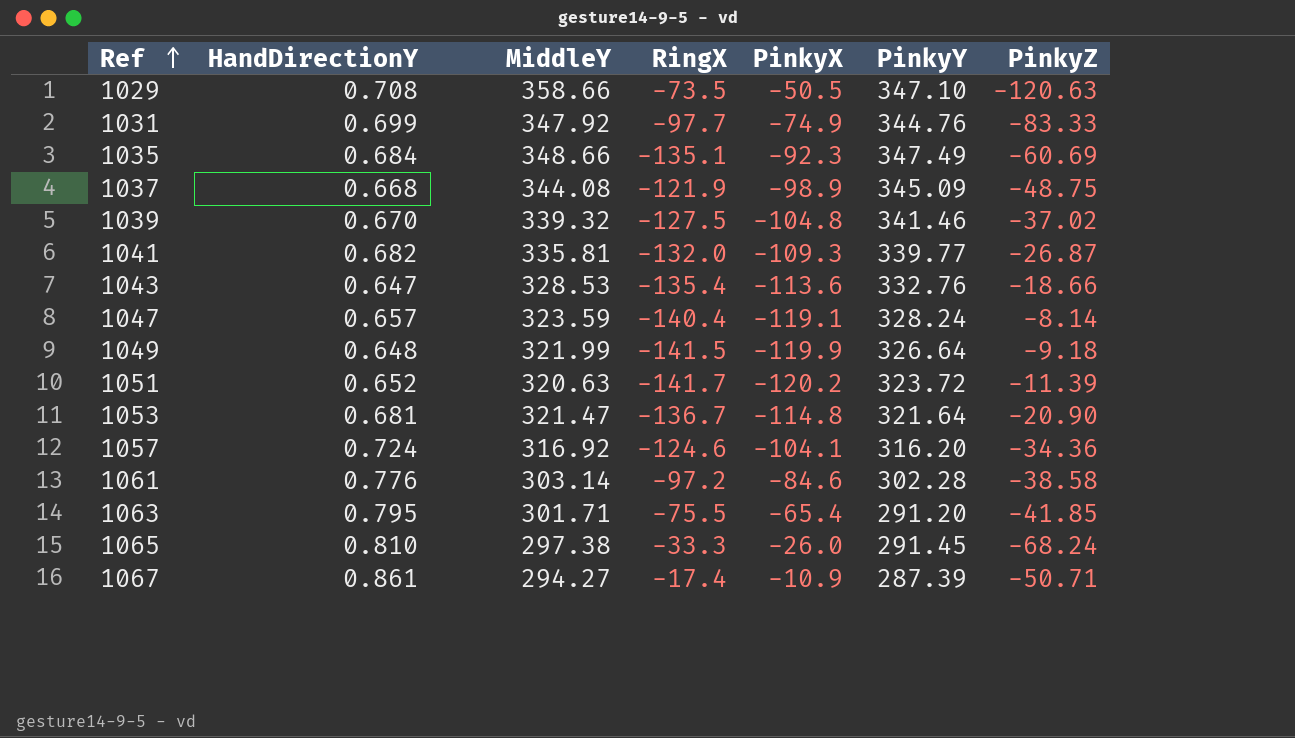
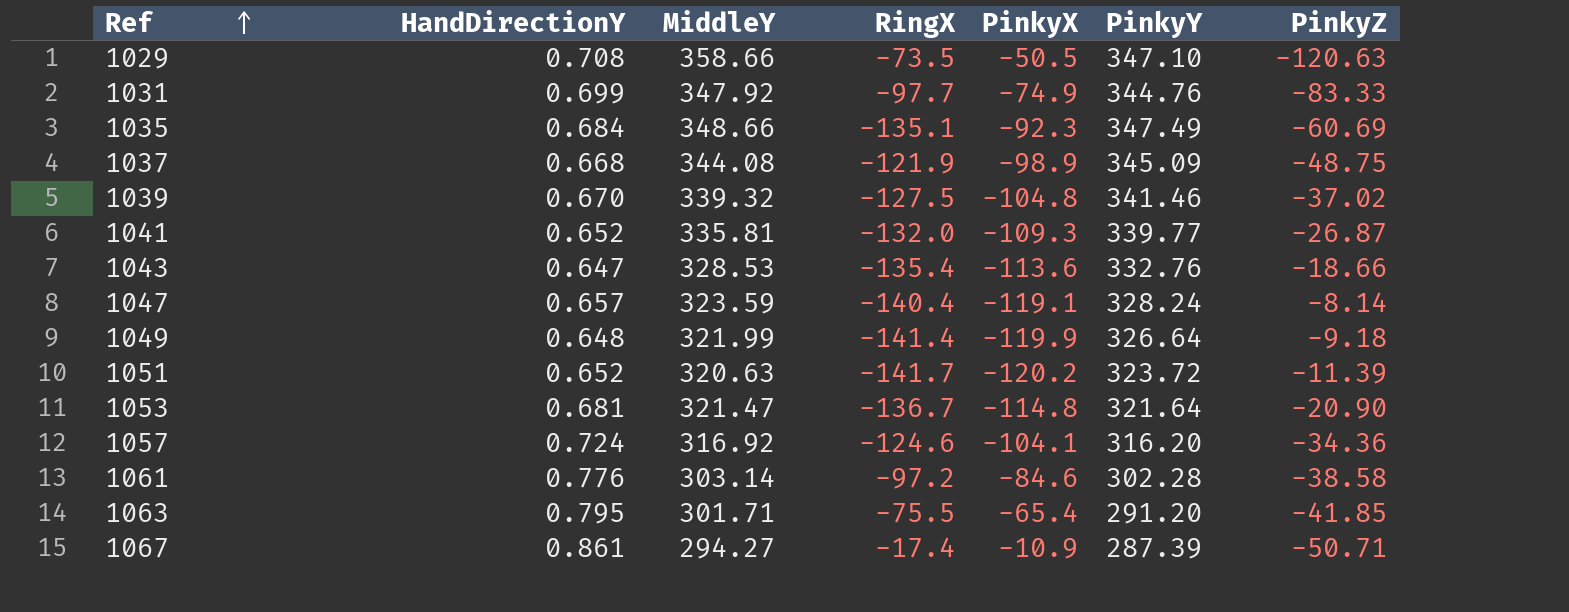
row 1065: 0.810 | 297.38 | -33.3 | -26.0 | 291.45 | -68.24 -> none
1041 | HandDirectionY: 0.682 -> 0.652
1049 | RingX: -141.5 -> -141.4

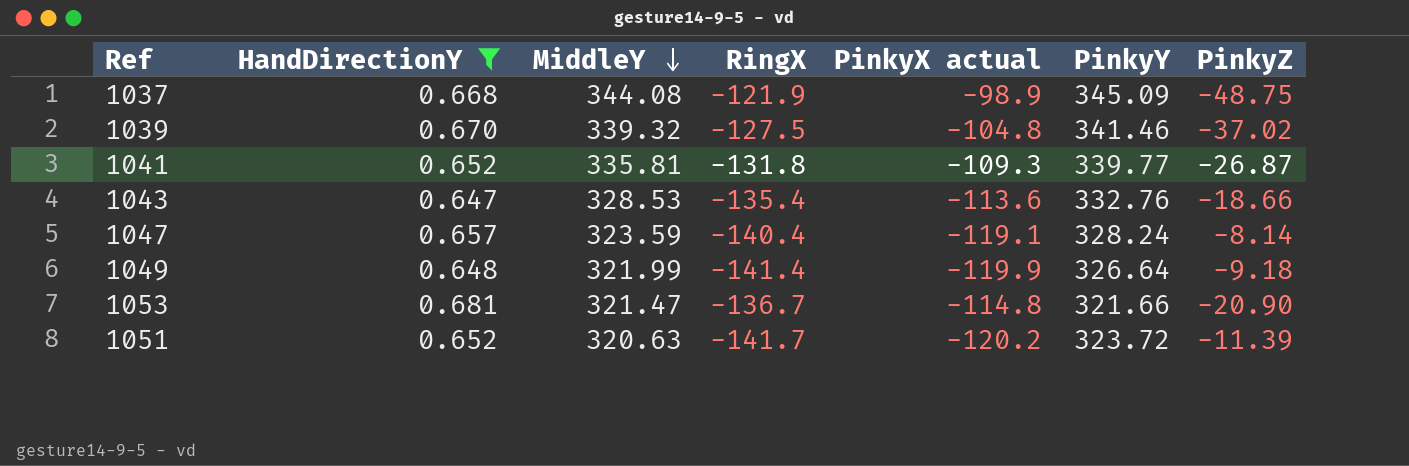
filter: none -> HandDirectionY <= 0.681
row order: Ref ascending -> MiddleY descending
column name: PinkyX -> PinkyX actual
1041 | RingX: -132.0 -> -131.8
1053 | PinkyY: 321.64 -> 321.66

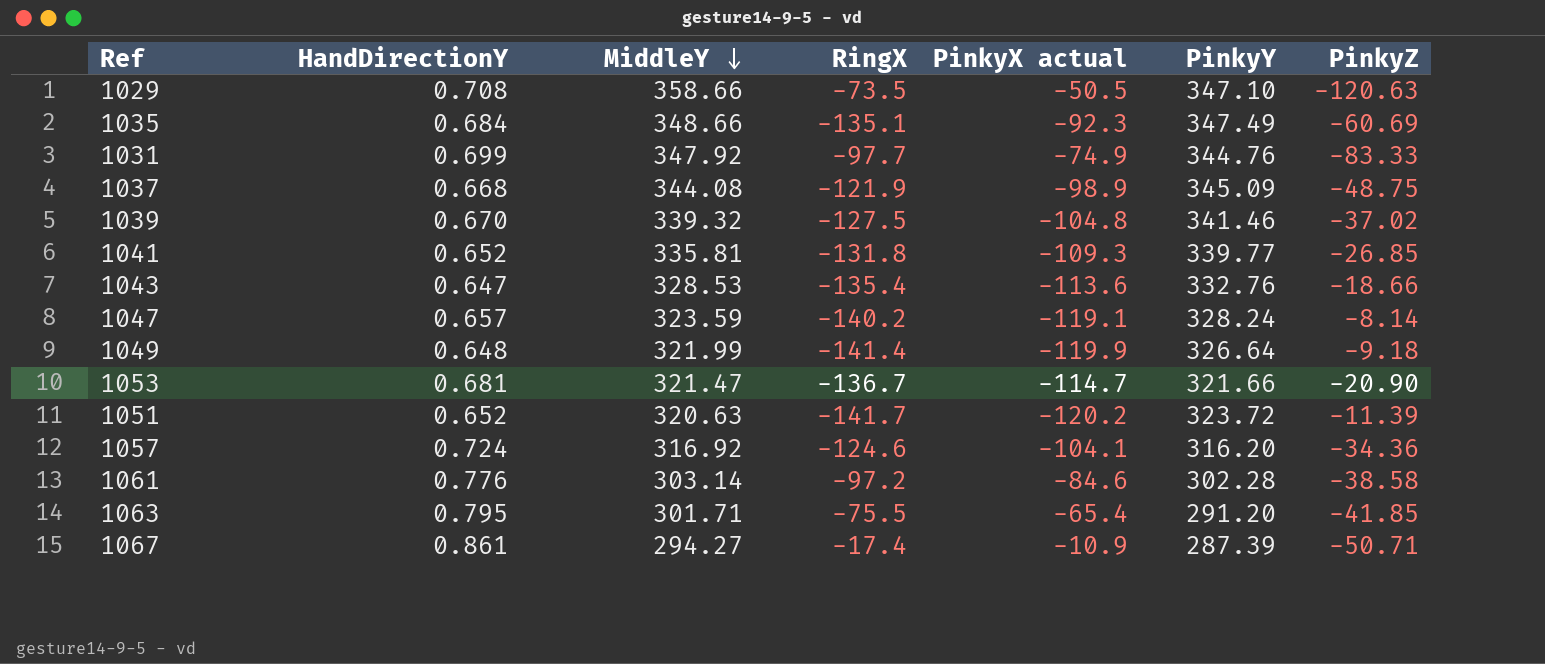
filter: HandDirectionY <= 0.681 -> none
1041 | PinkyZ: -26.87 -> -26.85
1047 | RingX: -140.4 -> -140.2
1053 | PinkyX actual: -114.8 -> -114.7

